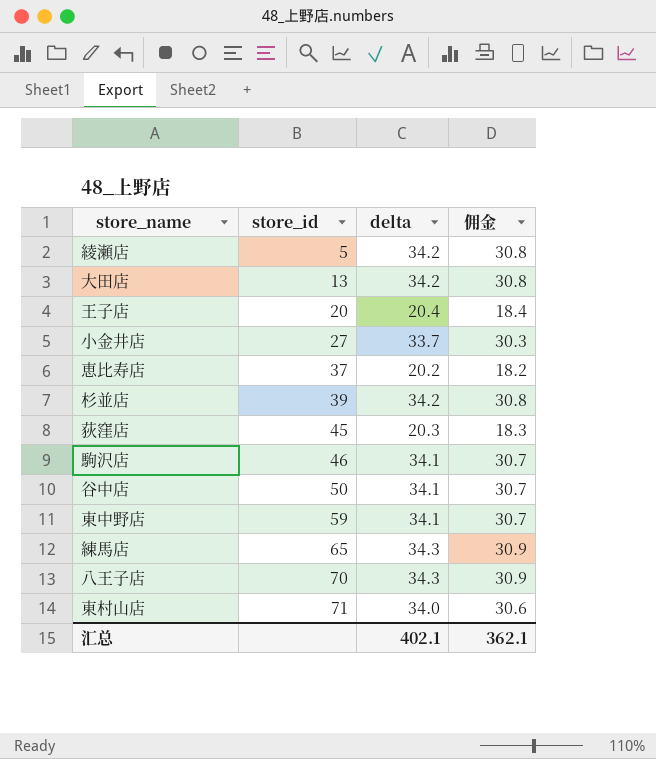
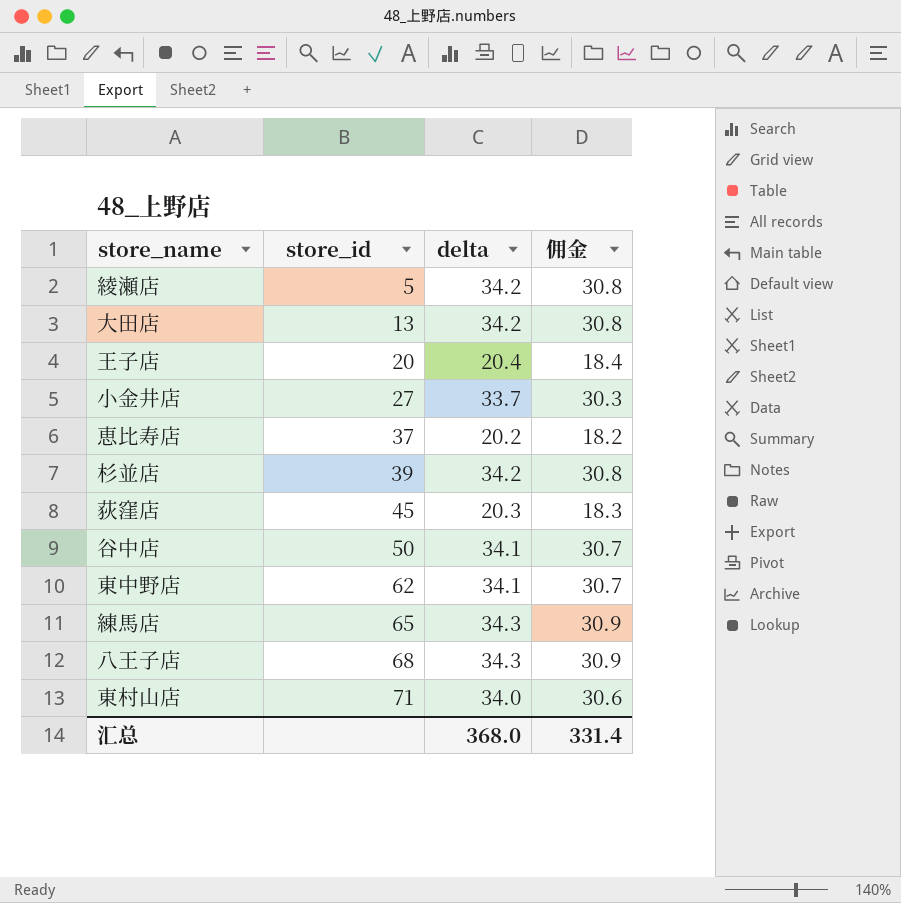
row 駒沢店: 46 | 34.1 | 30.7 -> none
東中野店 | store_id: 59 -> 62
八王子店 | store_id: 70 -> 68
汇总 | delta: 402.1 -> 368.0
汇总 | 佣金: 362.1 -> 331.4

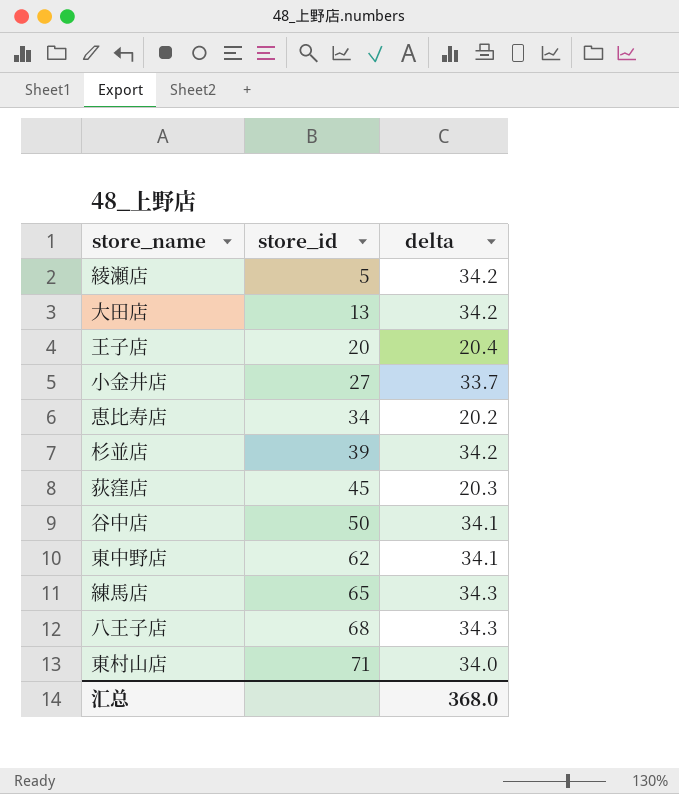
column 佣金 | formula: [delta] * 0.9 -> none
恵比寿店 | store_id: 37 -> 34

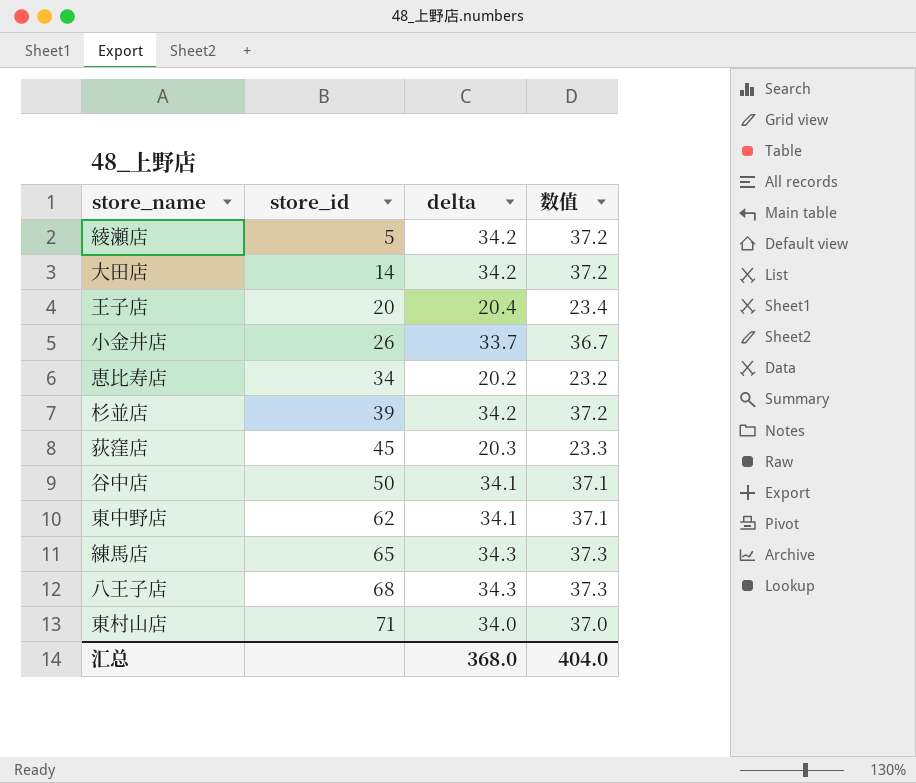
column 数值 | formula: none -> [delta] + 3
大田店 | store_id: 13 -> 14
小金井店 | store_id: 27 -> 26

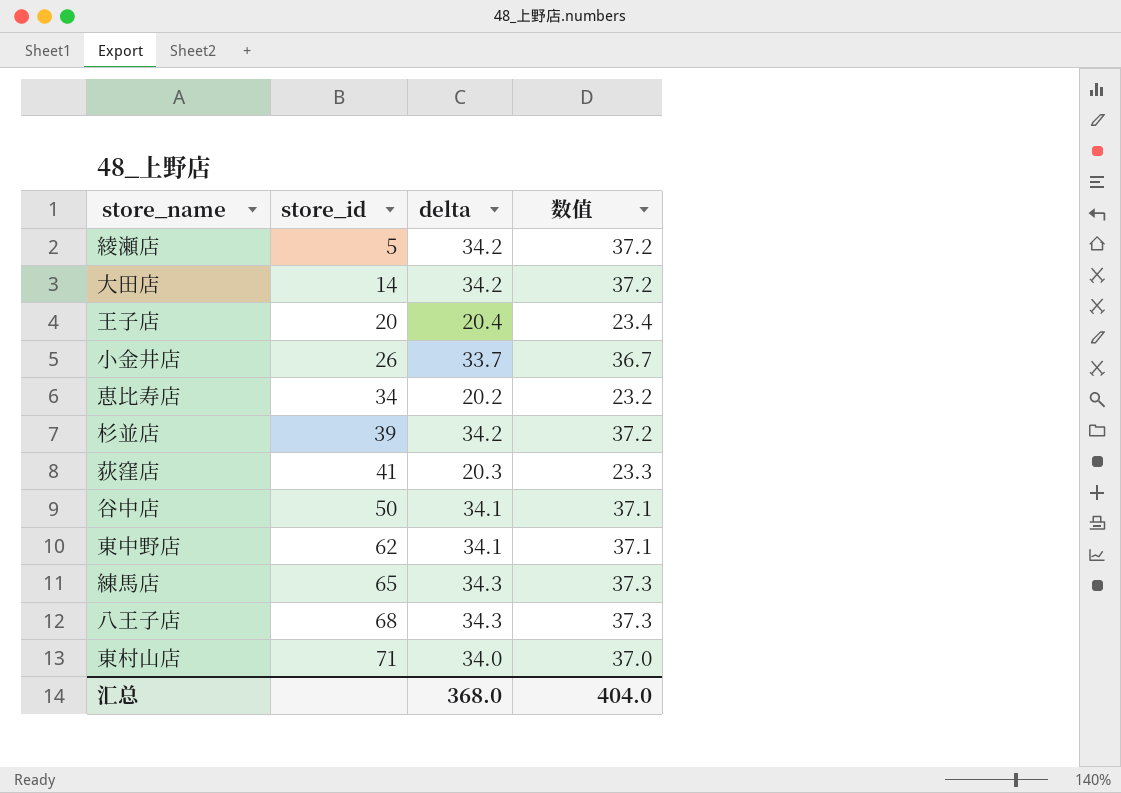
荻窪店 | store_id: 45 -> 41

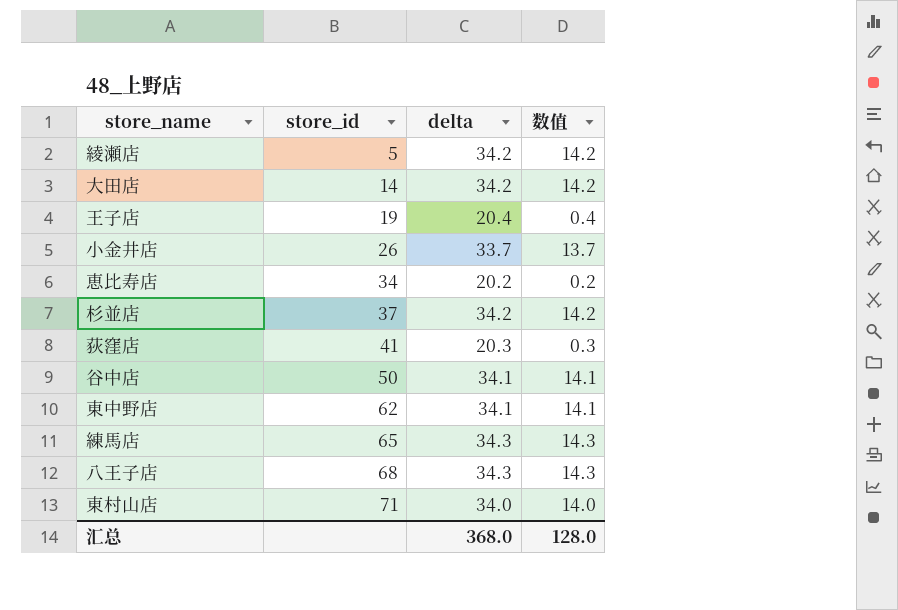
column 数值 | formula: [delta] + 3 -> [delta] - 20
王子店 | store_id: 20 -> 19
杉並店 | store_id: 39 -> 37
汇总 | 数值: 404.0 -> 128.0

